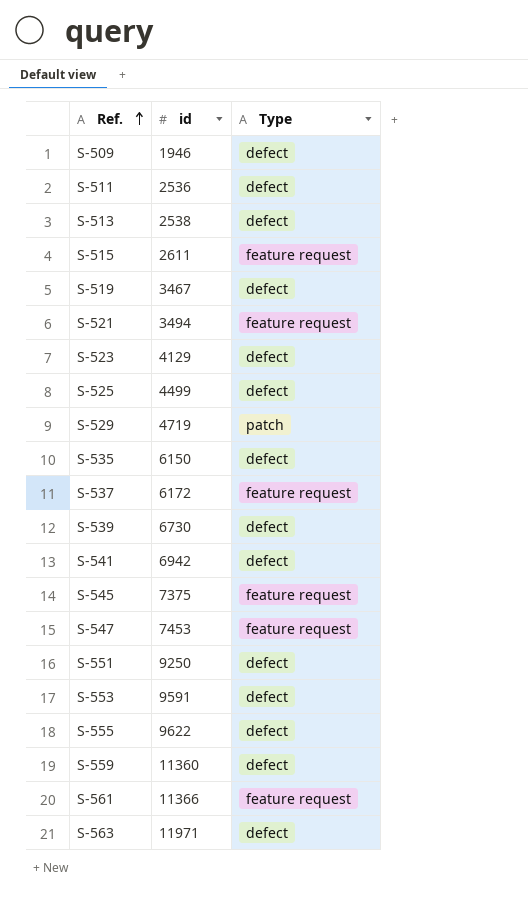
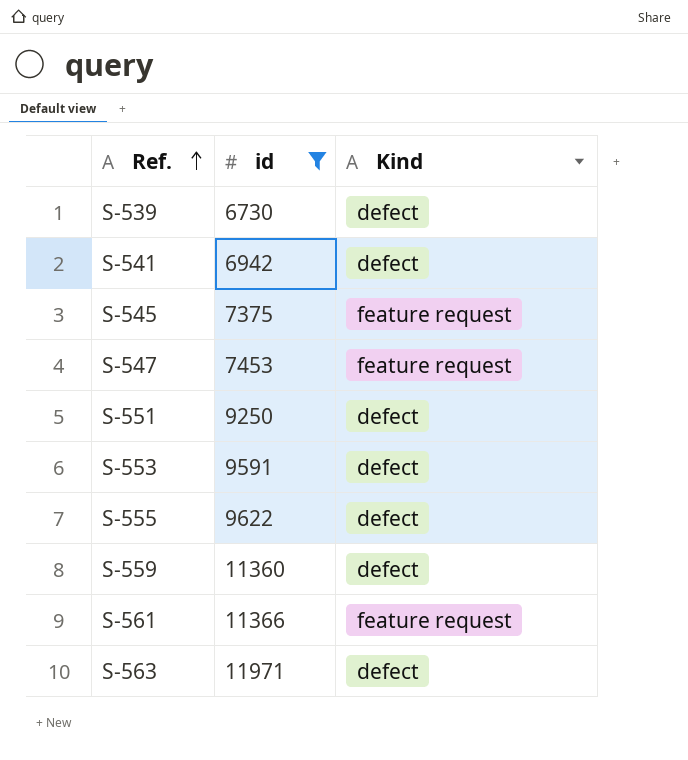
filter: none -> id >= 6730
column name: Type -> Kind

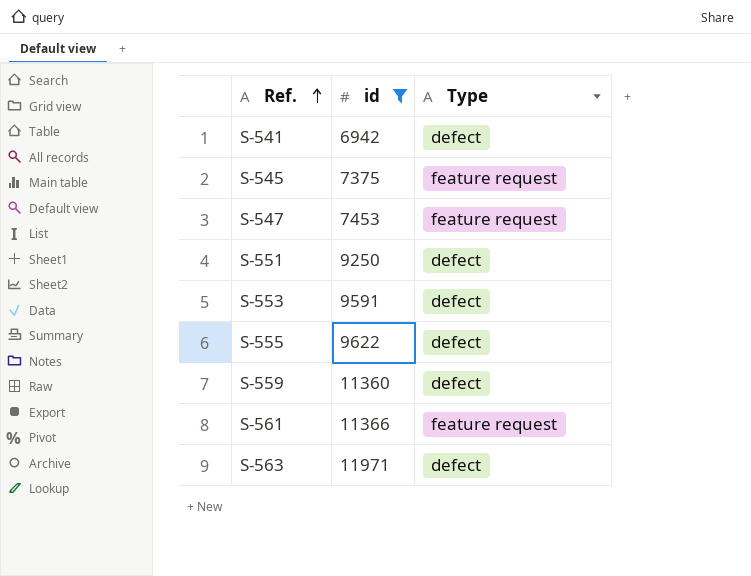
column name: Kind -> Type
row S-539: 6730 | defect -> none

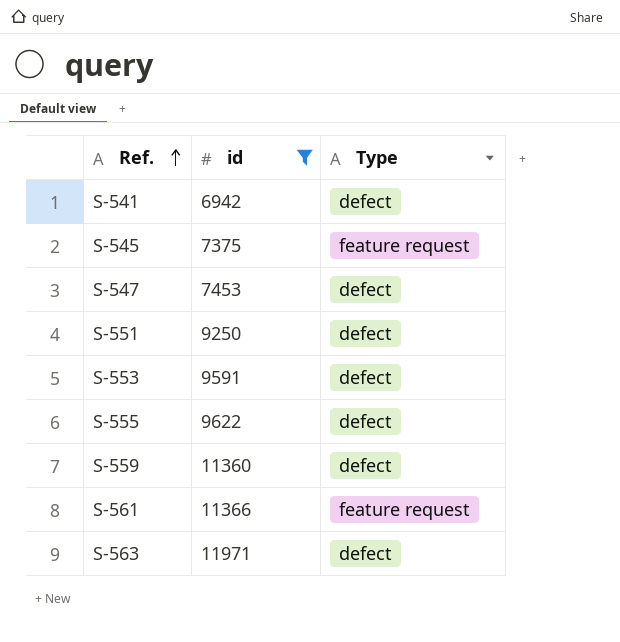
S-547 | Type: feature request -> defect

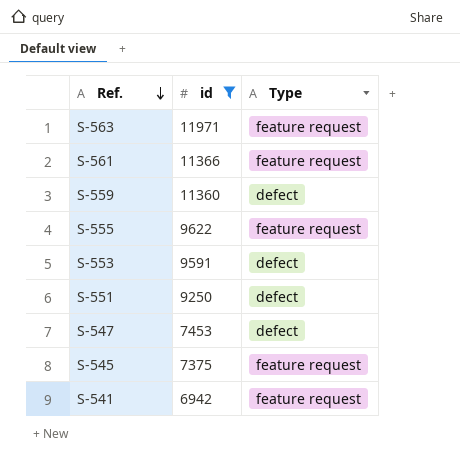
row order: Ref. ascending -> Ref. descending
S-563 | Type: defect -> feature request
S-555 | Type: defect -> feature request
S-541 | Type: defect -> feature request

